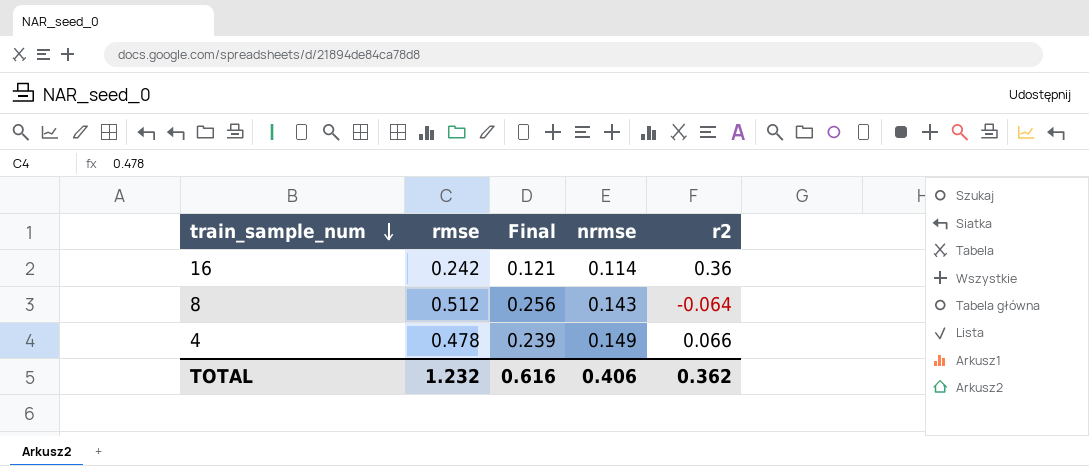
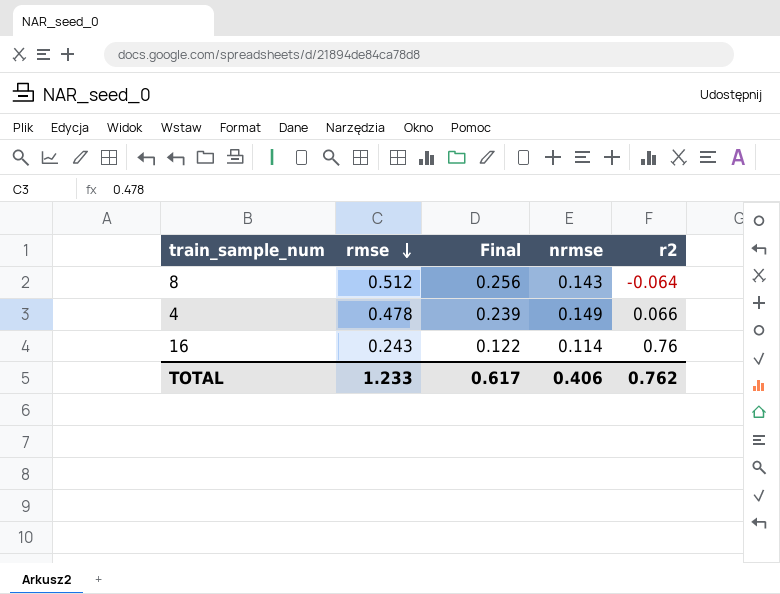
row order: train_sample_num descending -> rmse descending
16 | rmse: 0.242 -> 0.243
16 | Final: 0.121 -> 0.122
16 | r2: 0.36 -> 0.76
TOTAL | rmse: 1.232 -> 1.233
TOTAL | Final: 0.616 -> 0.617
TOTAL | r2: 0.362 -> 0.762

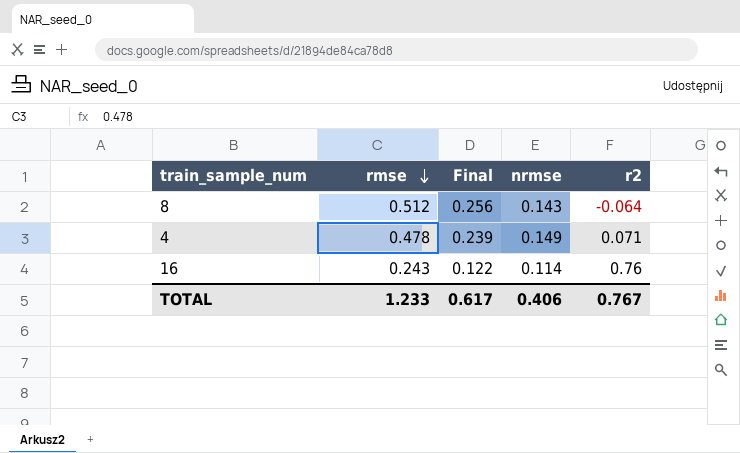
4 | r2: 0.066 -> 0.071
TOTAL | r2: 0.762 -> 0.767

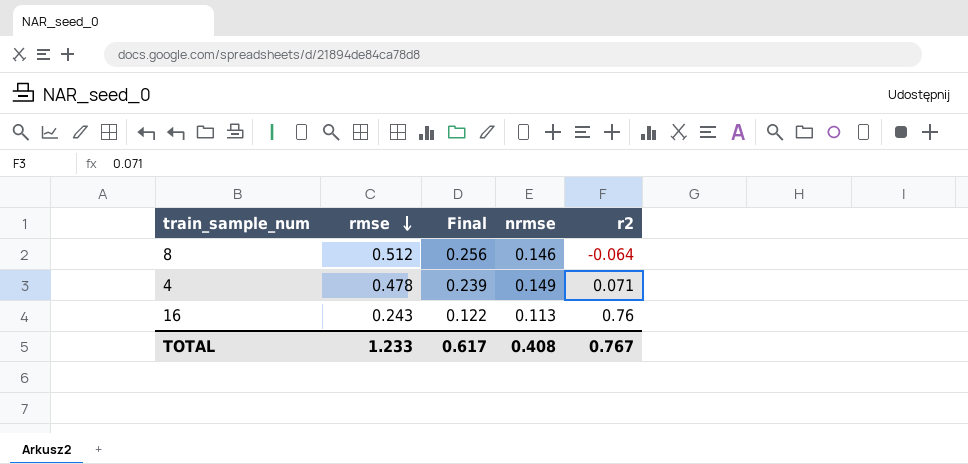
8 | nrmse: 0.143 -> 0.146
16 | nrmse: 0.114 -> 0.113
TOTAL | nrmse: 0.406 -> 0.408

